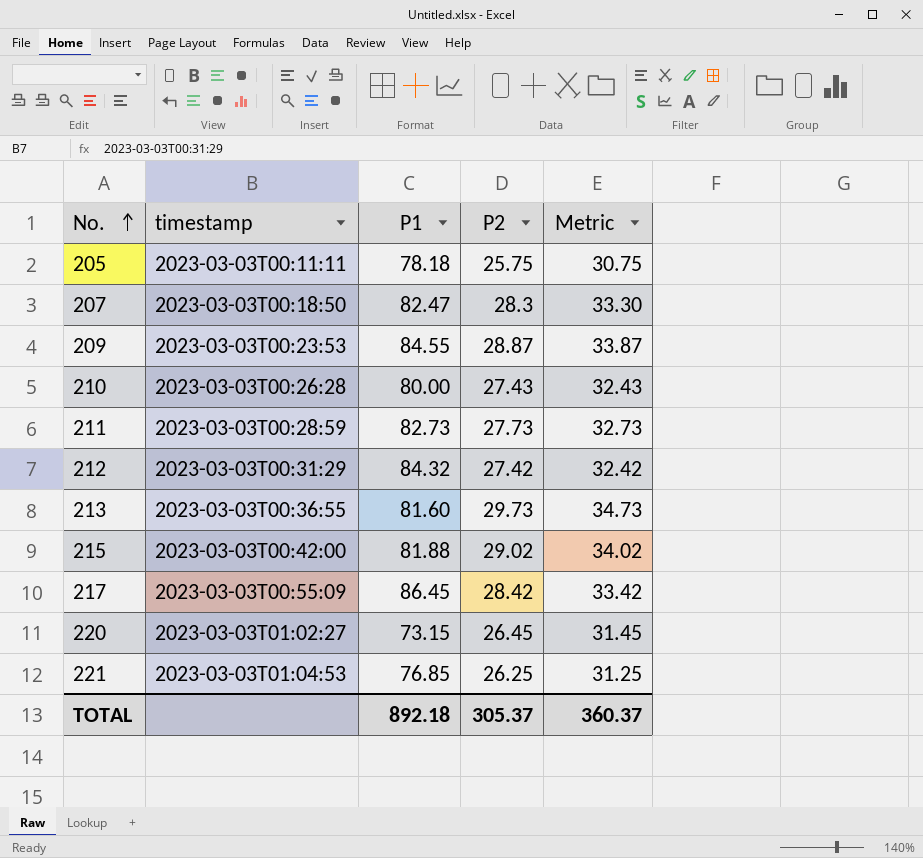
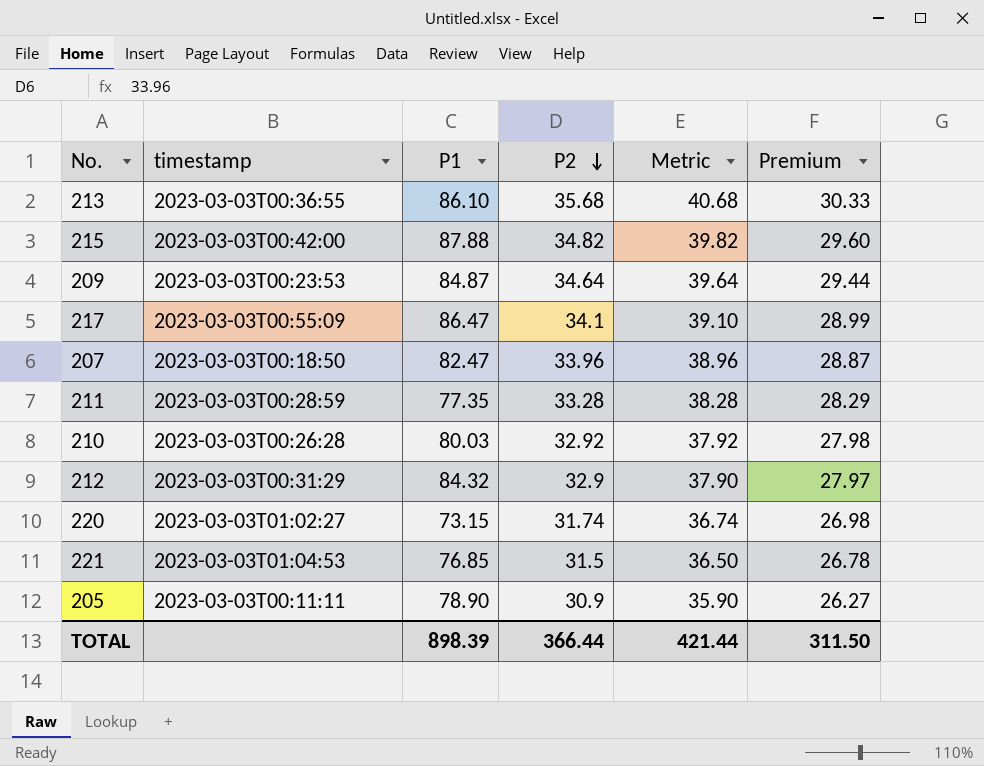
row order: No. ascending -> P2 descending
column Premium | formula: none -> [P2] * 0.85
213 | P1: 81.60 -> 86.10
213 | P2: 29.73 -> 35.68
213 | Metric: 34.73 -> 40.68
215 | P1: 81.88 -> 87.88
215 | P2: 29.02 -> 34.82
215 | Metric: 34.02 -> 39.82
209 | P1: 84.55 -> 84.87
209 | P2: 28.87 -> 34.64
209 | Metric: 33.87 -> 39.64
217 | P1: 86.45 -> 86.47
217 | P2: 28.42 -> 34.1
217 | Metric: 33.42 -> 39.10
207 | P2: 28.3 -> 33.96
207 | Metric: 33.30 -> 38.96
211 | P1: 82.73 -> 77.35
211 | P2: 27.73 -> 33.28
211 | Metric: 32.73 -> 38.28
210 | P1: 80.00 -> 80.03
210 | P2: 27.43 -> 32.92
210 | Metric: 32.43 -> 37.92
212 | P2: 27.42 -> 32.9
212 | Metric: 32.42 -> 37.90
220 | P2: 26.45 -> 31.74
220 | Metric: 31.45 -> 36.74
221 | P2: 26.25 -> 31.5
221 | Metric: 31.25 -> 36.50
205 | P1: 78.18 -> 78.90
205 | P2: 25.75 -> 30.9
205 | Metric: 30.75 -> 35.90
TOTAL | P1: 892.18 -> 898.39
TOTAL | P2: 305.37 -> 366.44
TOTAL | Metric: 360.37 -> 421.44

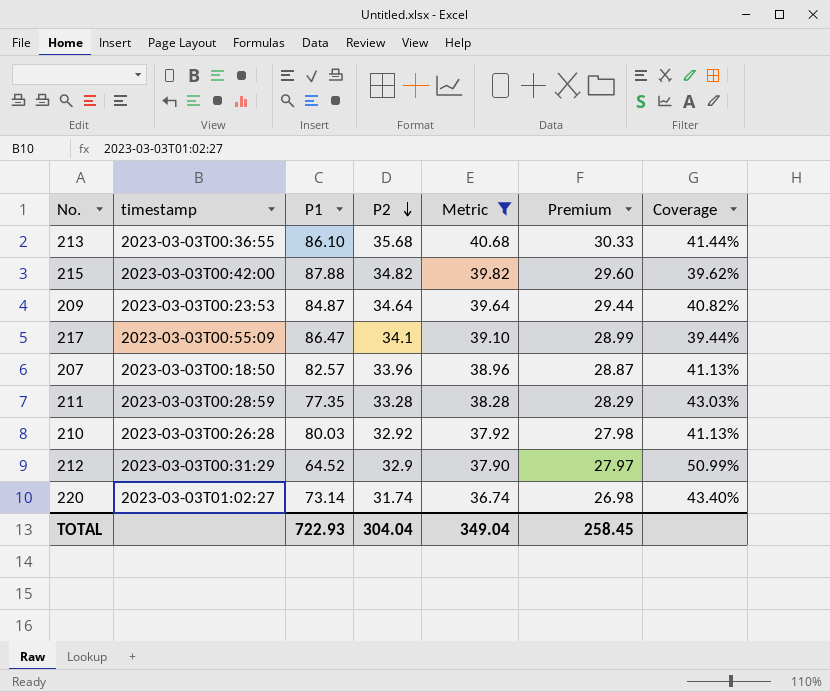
filter: none -> Metric >= 36.74
column Coverage | formula: none -> [P2] / [P1]
207 | P1: 82.47 -> 82.57
212 | P1: 84.32 -> 64.52
220 | P1: 73.15 -> 73.14
TOTAL | P1: 898.39 -> 722.93
TOTAL | P2: 366.44 -> 304.04
TOTAL | Metric: 421.44 -> 349.04
TOTAL | Premium: 311.50 -> 258.45

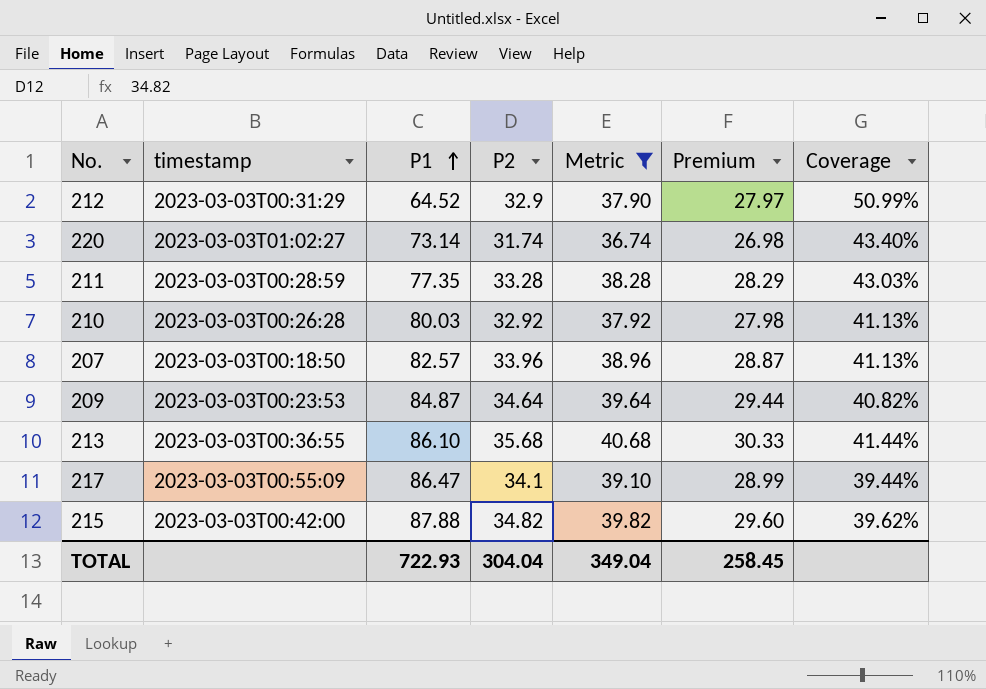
row order: P2 descending -> P1 ascending

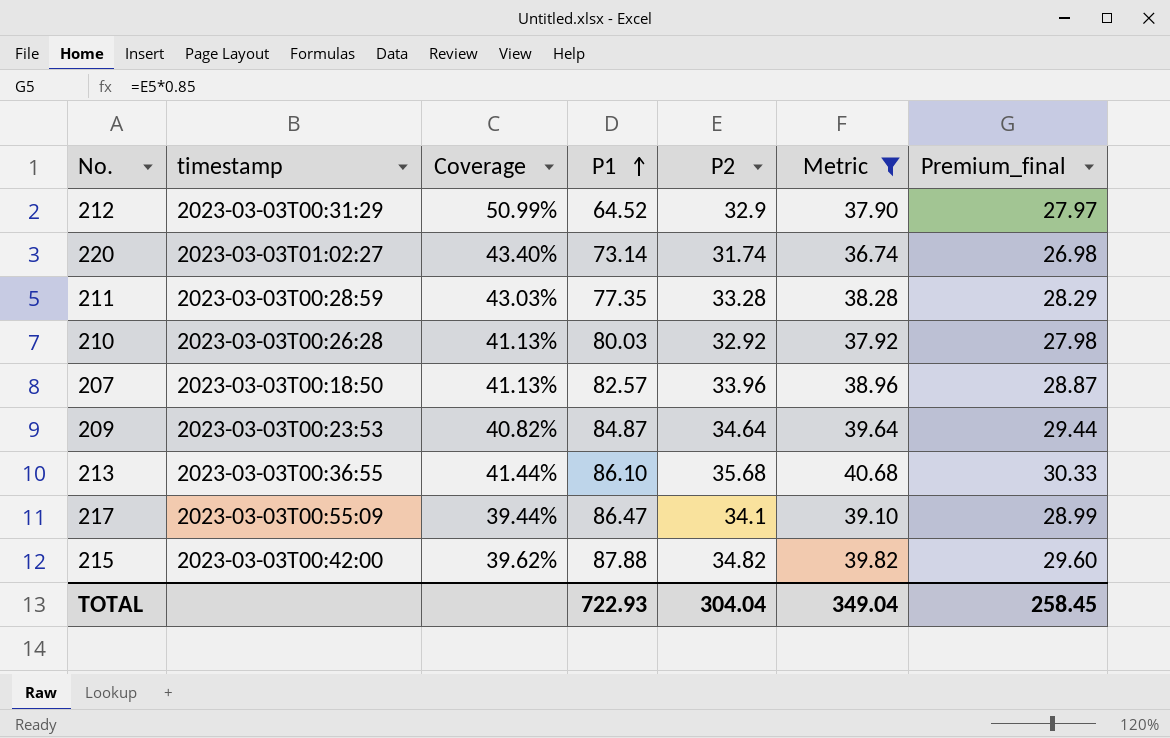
column Coverage | position: 7 -> 3
column name: Premium -> Premium_final

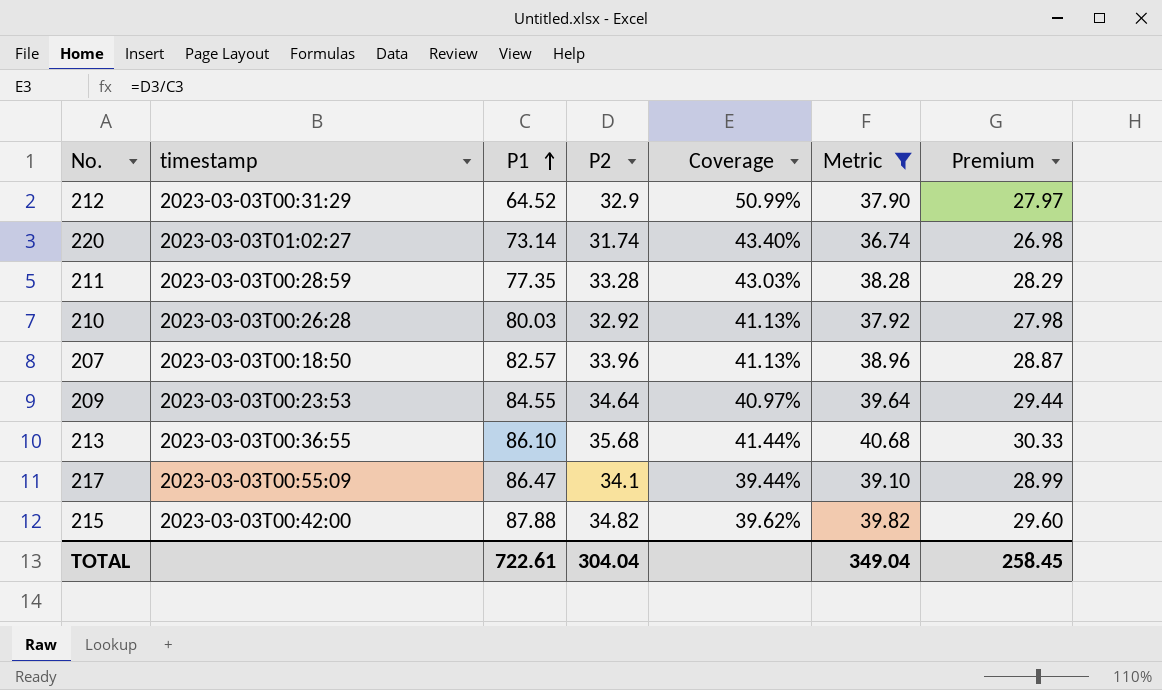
column Coverage | position: 3 -> 5
column name: Premium_final -> Premium
209 | P1: 84.87 -> 84.55
209 | Coverage: 40.82% -> 40.97%
TOTAL | P1: 722.93 -> 722.61

